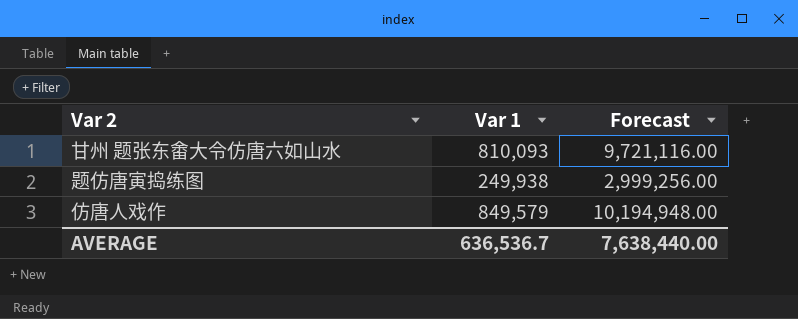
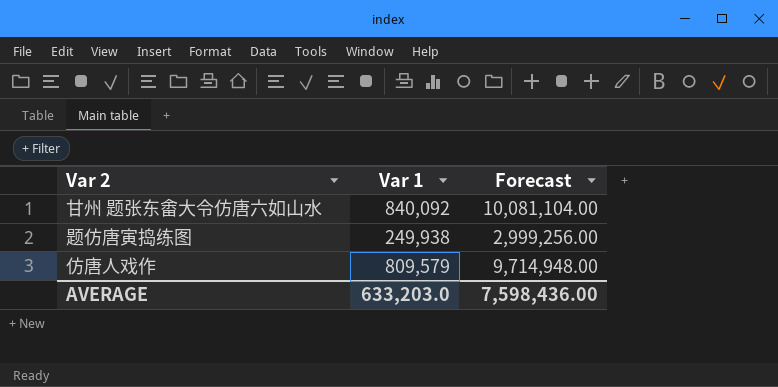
甘州 题张东畬大令仿唐六如山水 | Var 1: 810,093 -> 840,092
甘州 题张东畬大令仿唐六如山水 | Forecast: 9,721,116.00 -> 10,081,104.00
仿唐人戏作 | Var 1: 849,579 -> 809,579
仿唐人戏作 | Forecast: 10,194,948.00 -> 9,714,948.00
AVERAGE | Var 1: 636,536.7 -> 633,203.0
AVERAGE | Forecast: 7,638,440.00 -> 7,598,436.00

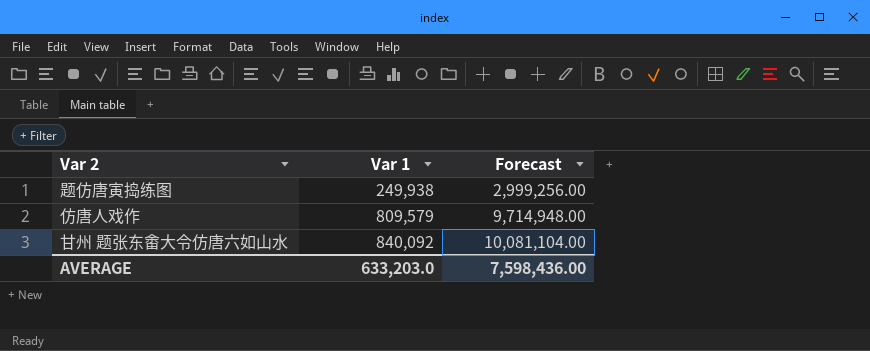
row order: none -> Var 1 ascending

